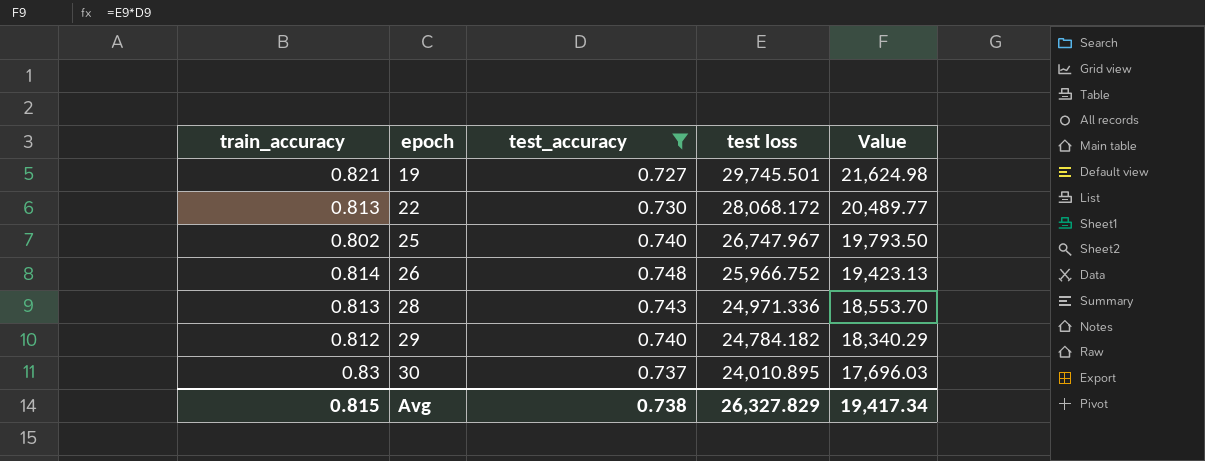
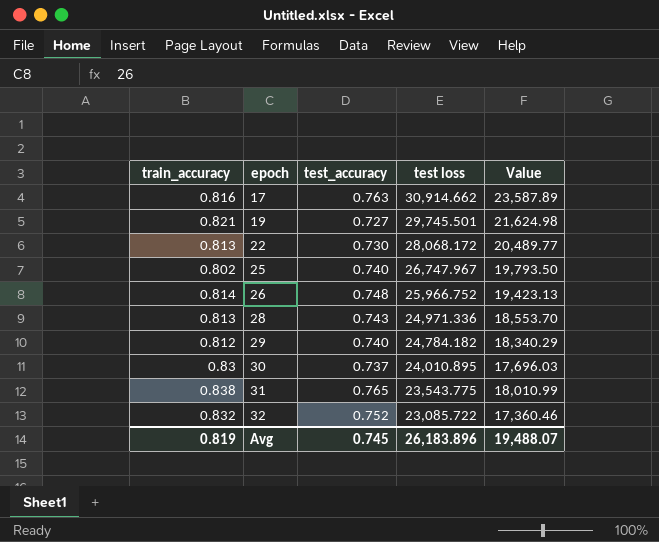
filter: test_accuracy <= 0.748 -> none
Avg | train_accuracy: 0.815 -> 0.819
Avg | test_accuracy: 0.738 -> 0.745
Avg | test loss: 26,327.829 -> 26,183.896
Avg | Value: 19,417.34 -> 19,488.07

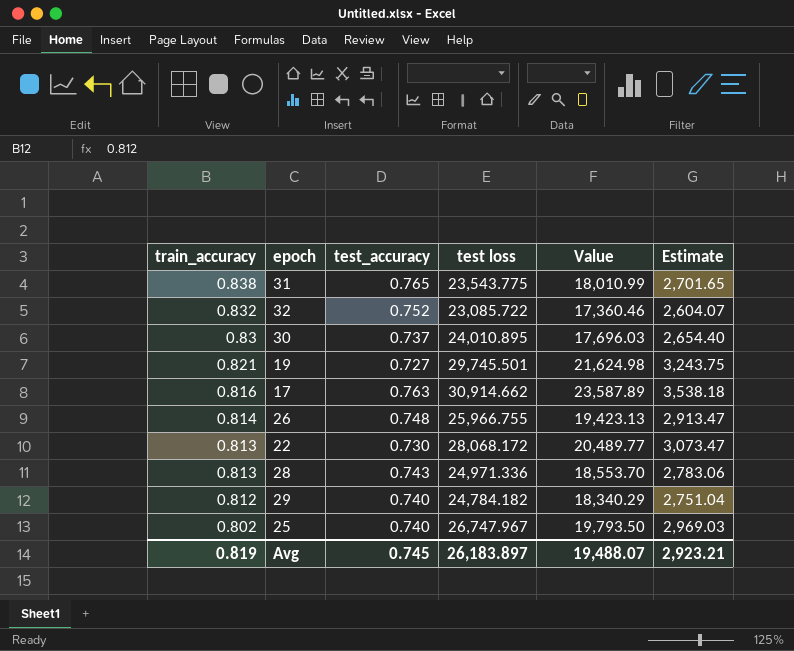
row order: epoch ascending -> train_accuracy descending
column Estimate | formula: none -> [Value] * 0.15
26 | test loss: 25,966.752 -> 25,966.755
Avg | test loss: 26,183.896 -> 26,183.897

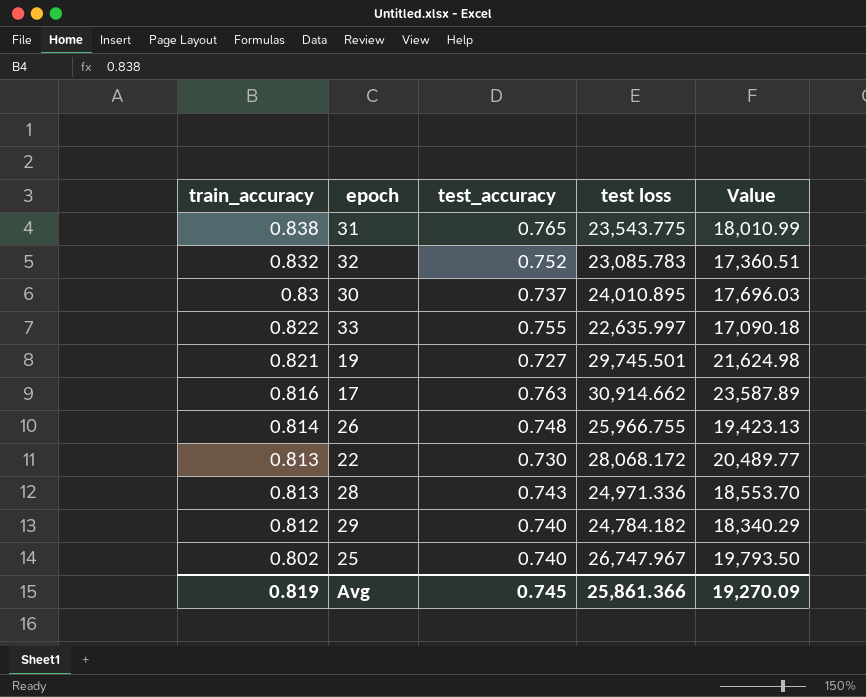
column Estimate | formula: [Value] * 0.15 -> none
32 | test loss: 23,085.722 -> 23,085.783
32 | Value: 17,360.46 -> 17,360.51
row 33: none -> 0.822 | 0.755 | 22,635.997 | 17,090.18
Avg | test loss: 26,183.897 -> 25,861.366
Avg | Value: 19,488.07 -> 19,270.09

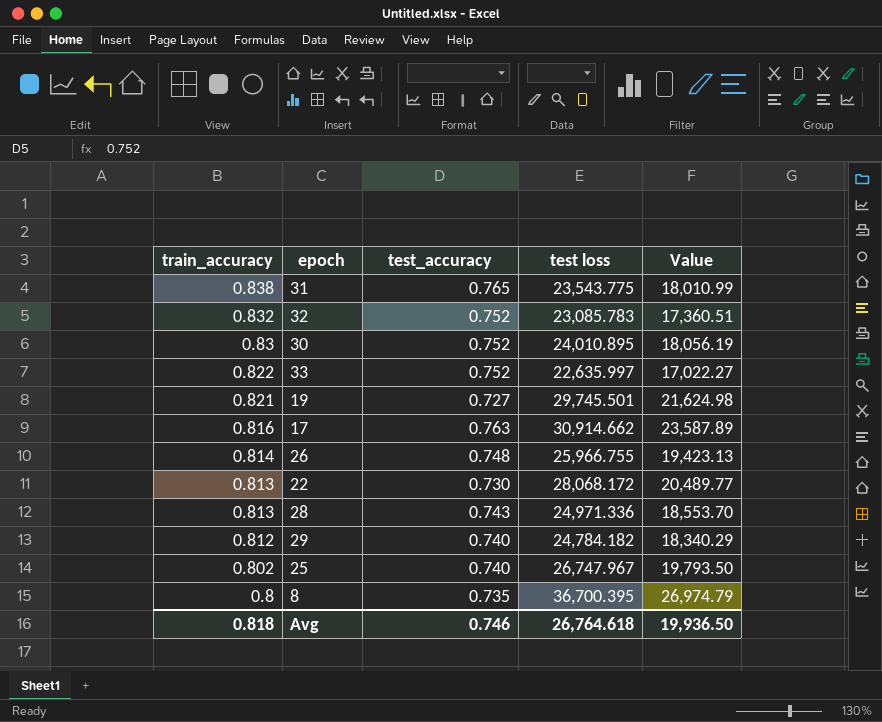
30 | test_accuracy: 0.737 -> 0.752
30 | Value: 17,696.03 -> 18,056.19
33 | test_accuracy: 0.755 -> 0.752
33 | Value: 17,090.18 -> 17,022.27
row 8: none -> 0.8 | 0.735 | 36,700.395 | 26,974.79
Avg | train_accuracy: 0.819 -> 0.818
Avg | test_accuracy: 0.745 -> 0.746
Avg | test loss: 25,861.366 -> 26,764.618
Avg | Value: 19,270.09 -> 19,936.50

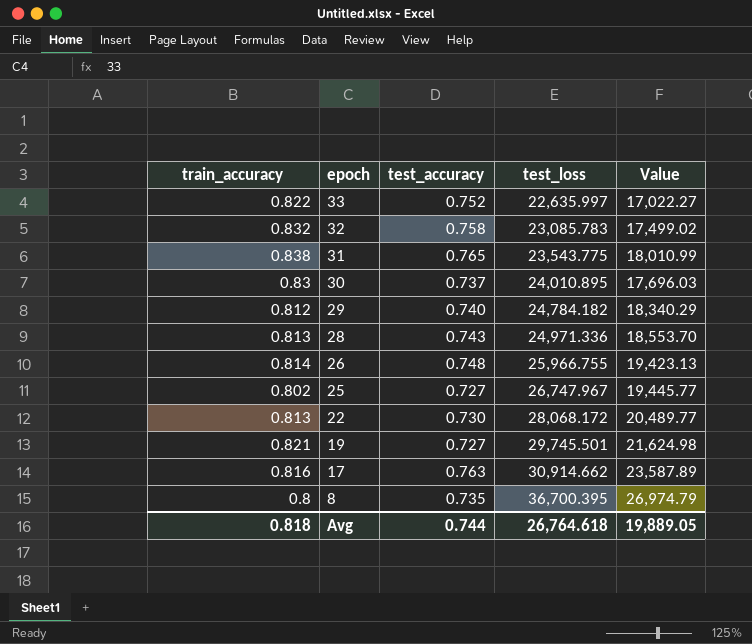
row order: train_accuracy descending -> epoch descending
column name: test loss -> test_loss
32 | test_accuracy: 0.752 -> 0.758
32 | Value: 17,360.51 -> 17,499.02
30 | test_accuracy: 0.752 -> 0.737
30 | Value: 18,056.19 -> 17,696.03
25 | test_accuracy: 0.740 -> 0.727
25 | Value: 19,793.50 -> 19,445.77
Avg | test_accuracy: 0.746 -> 0.744
Avg | Value: 19,936.50 -> 19,889.05

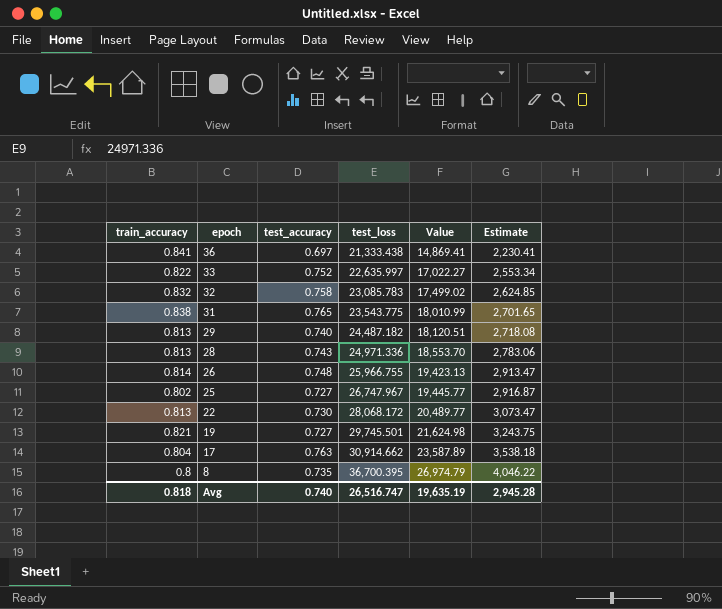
column Estimate | formula: none -> [Value] * 0.15
row 30: 0.83 | 0.737 | 24,010.895 | 17,696.03 -> none
row 36: none -> 0.841 | 0.697 | 21,333.438 | 14,869.41 | 2,230.41
29 | train_accuracy: 0.812 -> 0.813
29 | test_loss: 24,784.182 -> 24,487.182
29 | Value: 18,340.29 -> 18,120.51
17 | train_accuracy: 0.816 -> 0.804
Avg | test_accuracy: 0.744 -> 0.740
Avg | test_loss: 26,764.618 -> 26,516.747
Avg | Value: 19,889.05 -> 19,635.19

